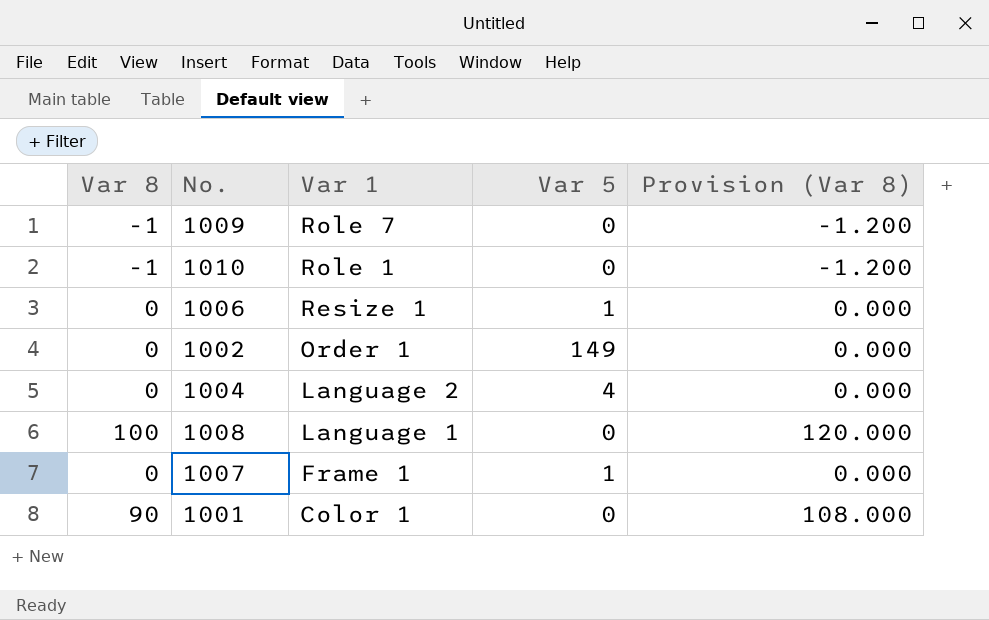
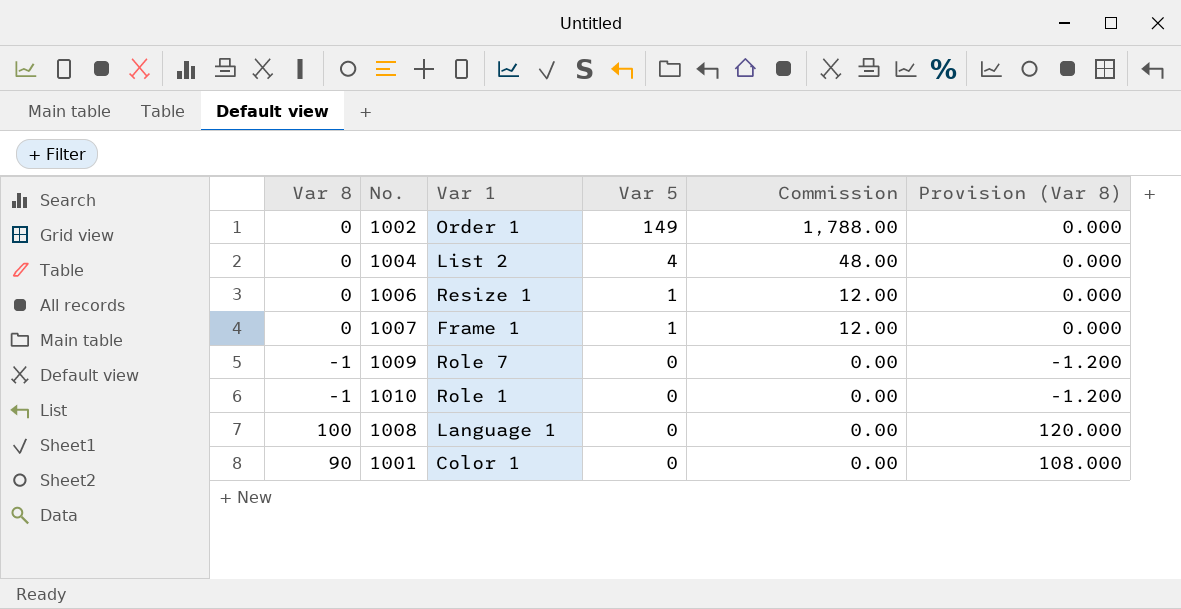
row order: Var 1 descending -> Var 5 descending
column Commission | formula: none -> [Var 5] * 12
1004 | Var 1: Language 2 -> List 2

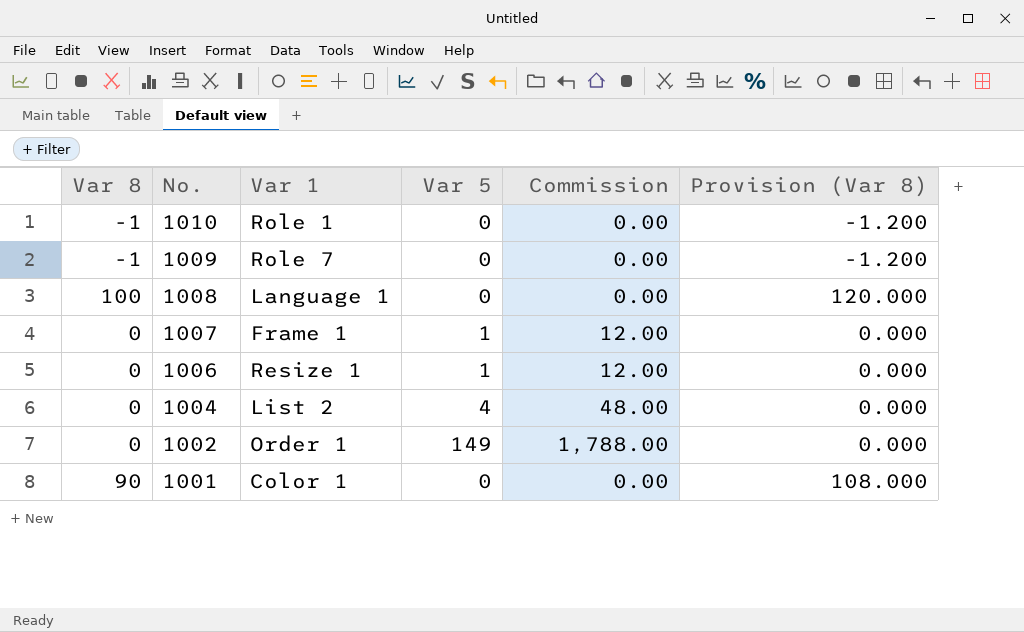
row order: Var 5 descending -> No. descending

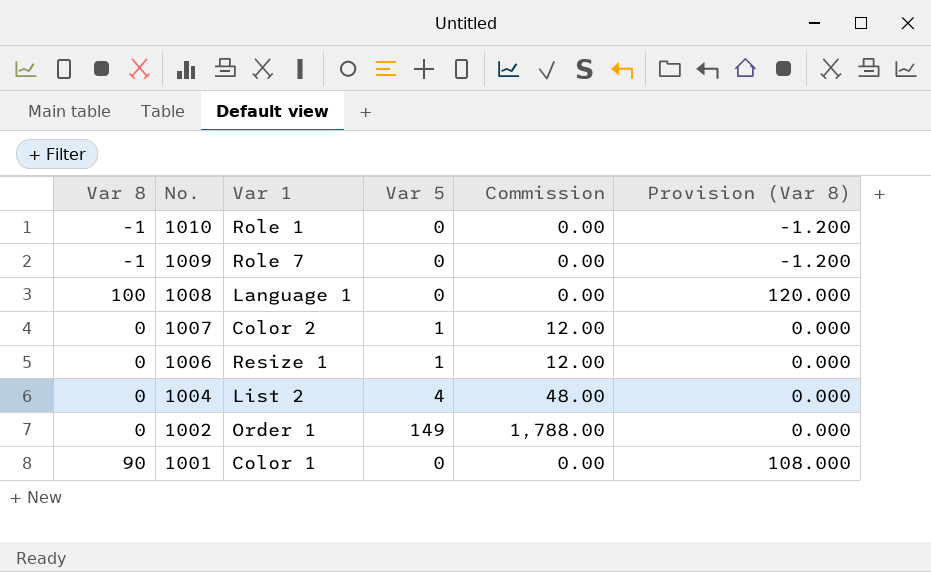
1007 | Var 1: Frame 1 -> Color 2

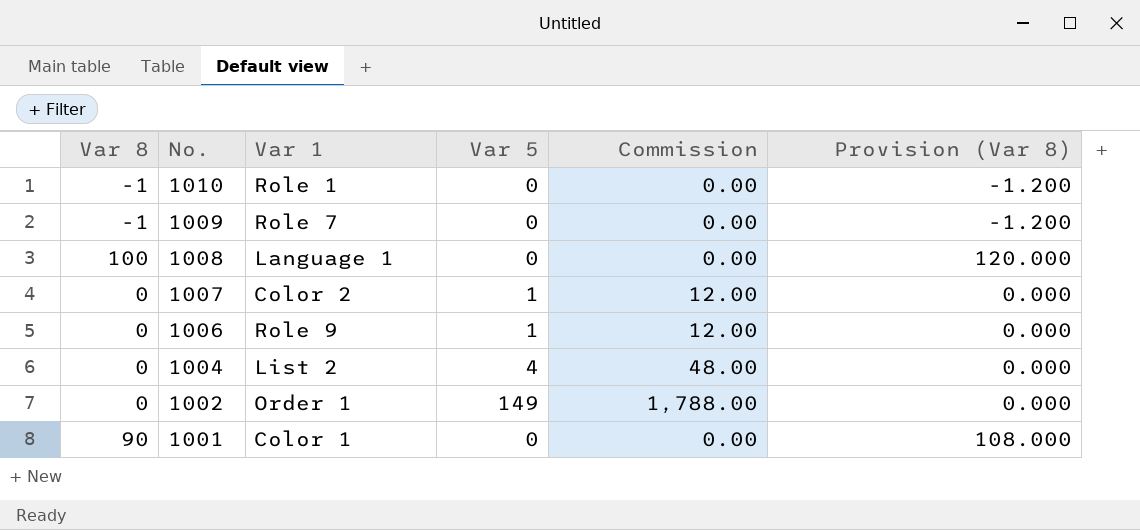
1006 | Var 1: Resize 1 -> Role 9

